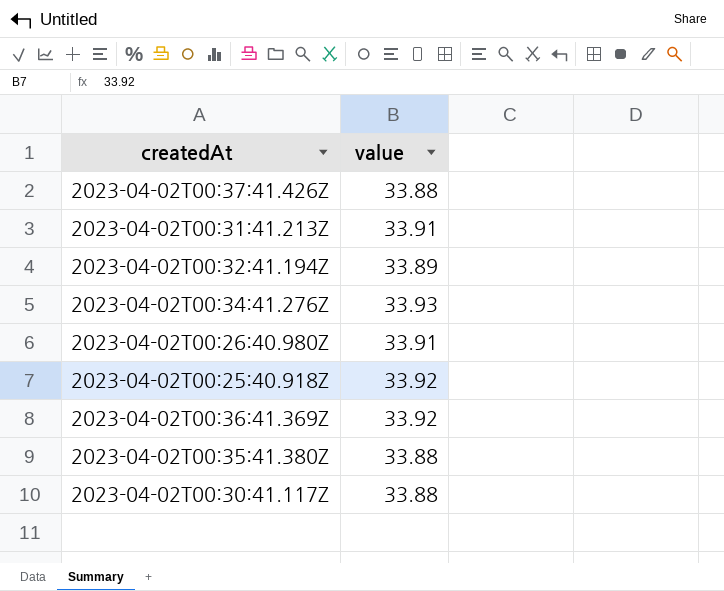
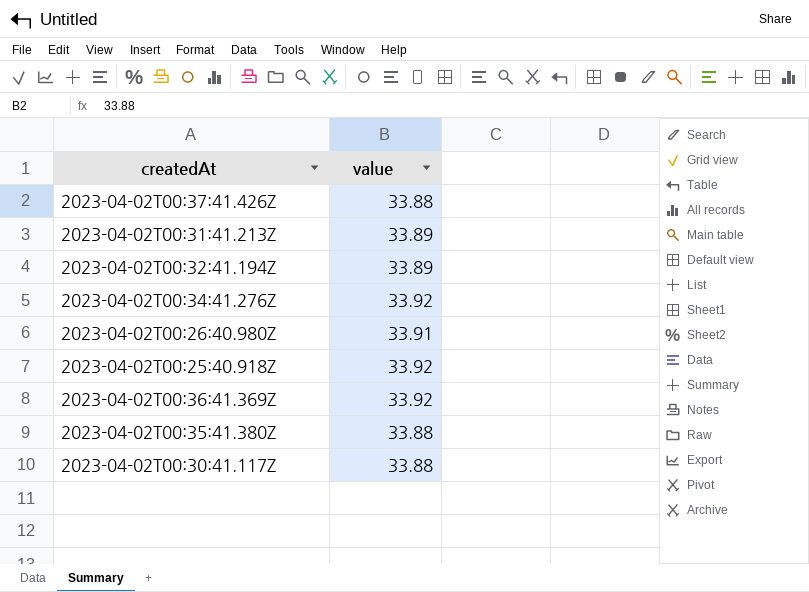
2023-04-02T00:31:41.213Z | value: 33.91 -> 33.89
2023-04-02T00:34:41.276Z | value: 33.93 -> 33.92

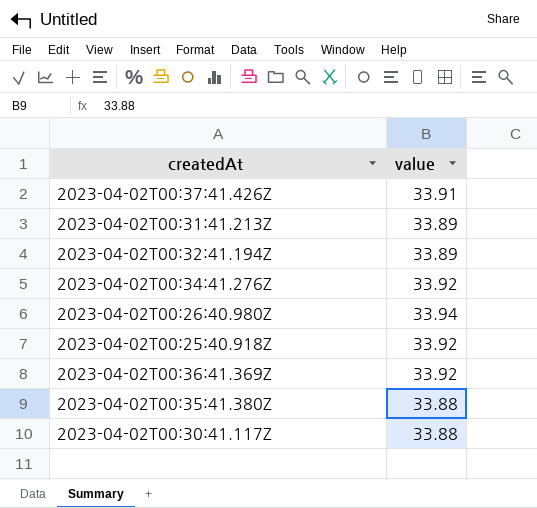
2023-04-02T00:37:41.426Z | value: 33.88 -> 33.91
2023-04-02T00:26:40.980Z | value: 33.91 -> 33.94

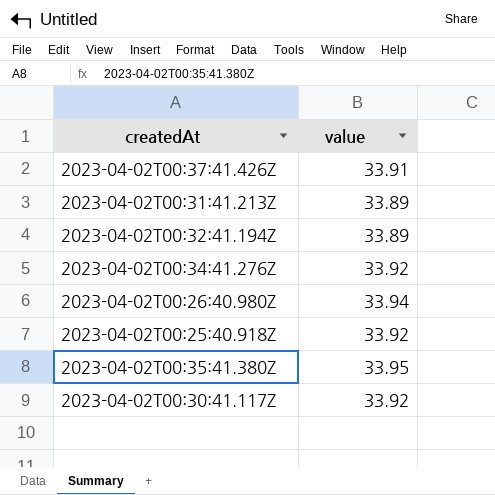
row 2023-04-02T00:36:41.369Z: 33.92 -> none
2023-04-02T00:35:41.380Z | value: 33.88 -> 33.95
2023-04-02T00:30:41.117Z | value: 33.88 -> 33.92

